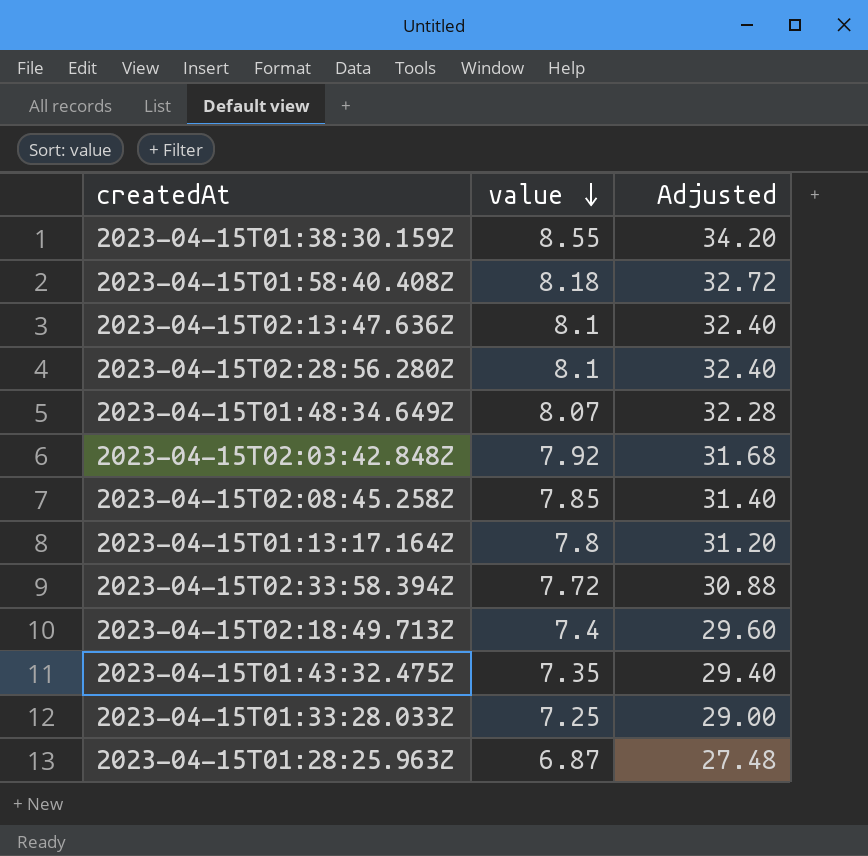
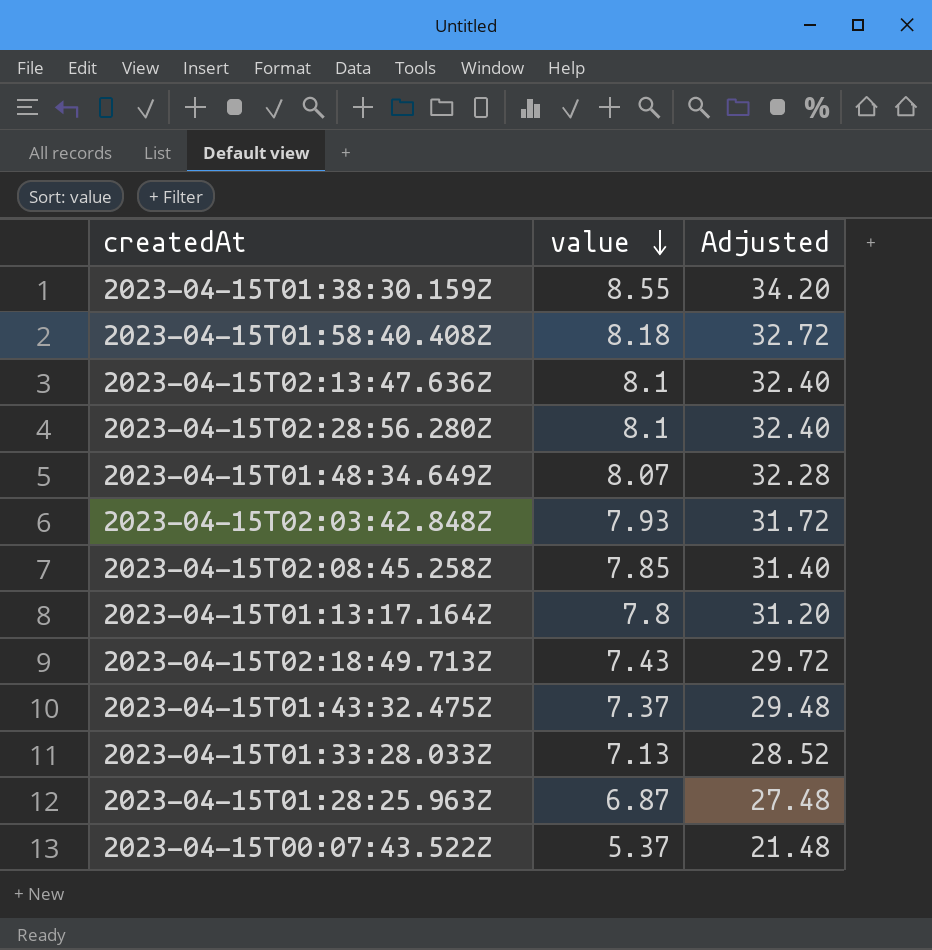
row 2023-04-15T02:33:58.394Z: 7.72 | 30.88 -> none
2023-04-15T02:03:42.848Z | value: 7.92 -> 7.93
2023-04-15T02:03:42.848Z | Adjusted: 31.68 -> 31.72
2023-04-15T02:18:49.713Z | value: 7.4 -> 7.43
2023-04-15T02:18:49.713Z | Adjusted: 29.60 -> 29.72
2023-04-15T01:43:32.475Z | value: 7.35 -> 7.37
2023-04-15T01:43:32.475Z | Adjusted: 29.40 -> 29.48
2023-04-15T01:33:28.033Z | value: 7.25 -> 7.13
2023-04-15T01:33:28.033Z | Adjusted: 29.00 -> 28.52
row 2023-04-15T00:07:43.522Z: none -> 5.37 | 21.48

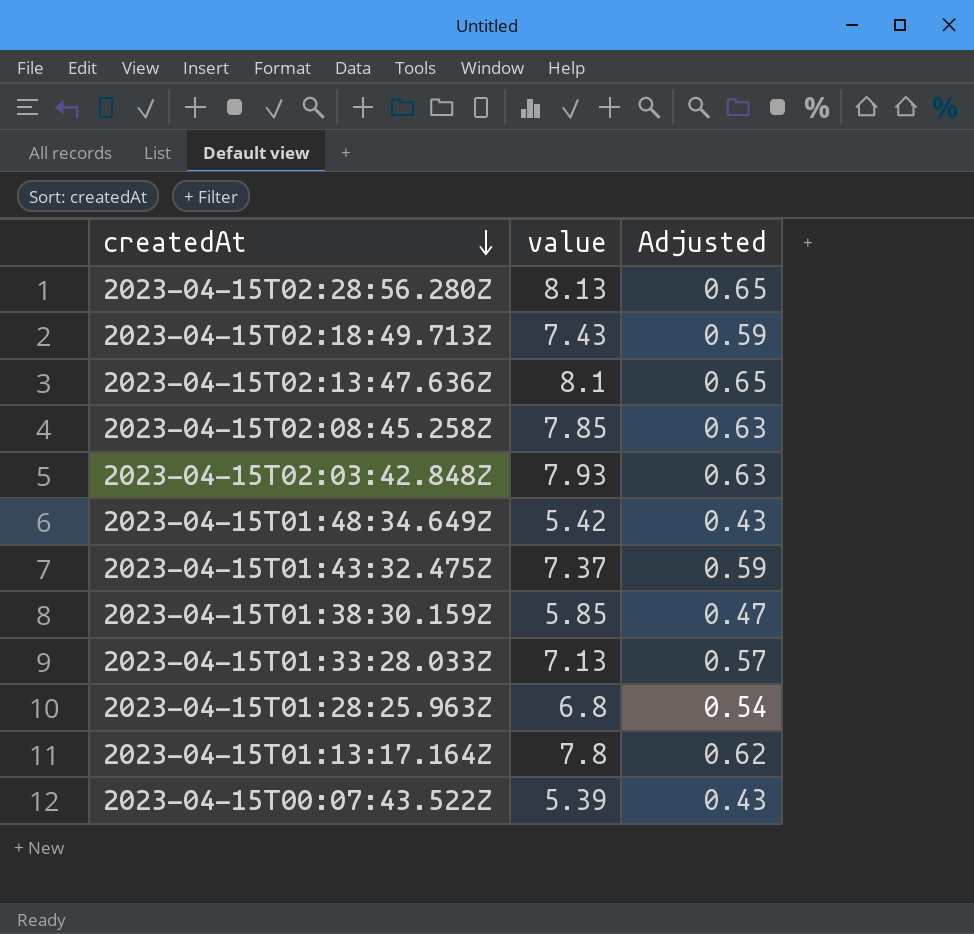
row order: value descending -> createdAt descending
column Adjusted | formula: [value] * 4 -> [value] * 0.08
row 2023-04-15T01:58:40.408Z: 8.18 | 32.72 -> none
2023-04-15T02:28:56.280Z | value: 8.1 -> 8.13
2023-04-15T01:48:34.649Z | value: 8.07 -> 5.42
2023-04-15T01:38:30.159Z | value: 8.55 -> 5.85
2023-04-15T01:28:25.963Z | value: 6.87 -> 6.8
2023-04-15T00:07:43.522Z | value: 5.37 -> 5.39

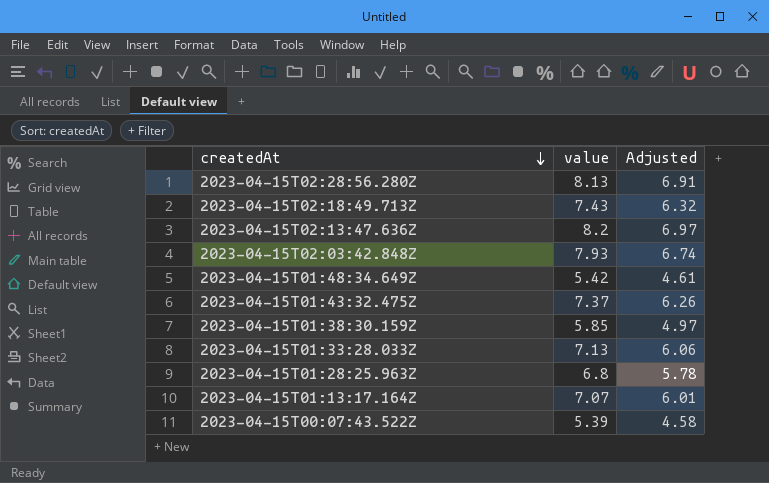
column Adjusted | formula: [value] * 0.08 -> [value] * 0.85
row 2023-04-15T02:08:45.258Z: 7.85 | 0.63 -> none
2023-04-15T02:13:47.636Z | value: 8.1 -> 8.2
2023-04-15T01:13:17.164Z | value: 7.8 -> 7.07

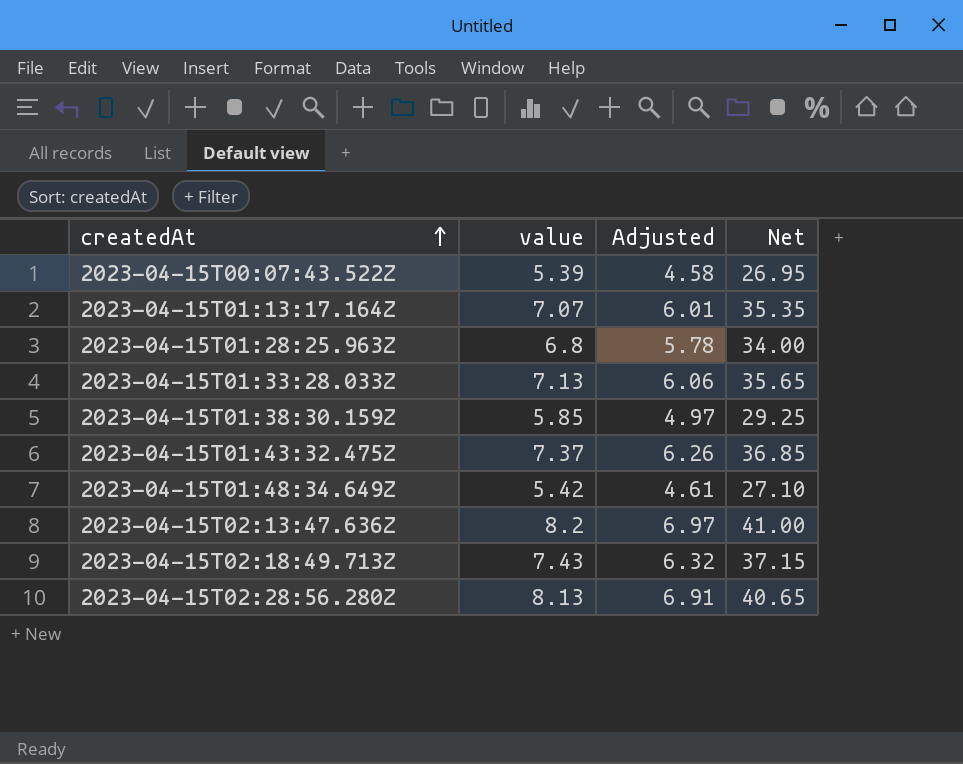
row order: createdAt descending -> createdAt ascending
column Net | formula: none -> [value] * 5
row 2023-04-15T02:03:42.848Z: 7.93 | 6.74 -> none

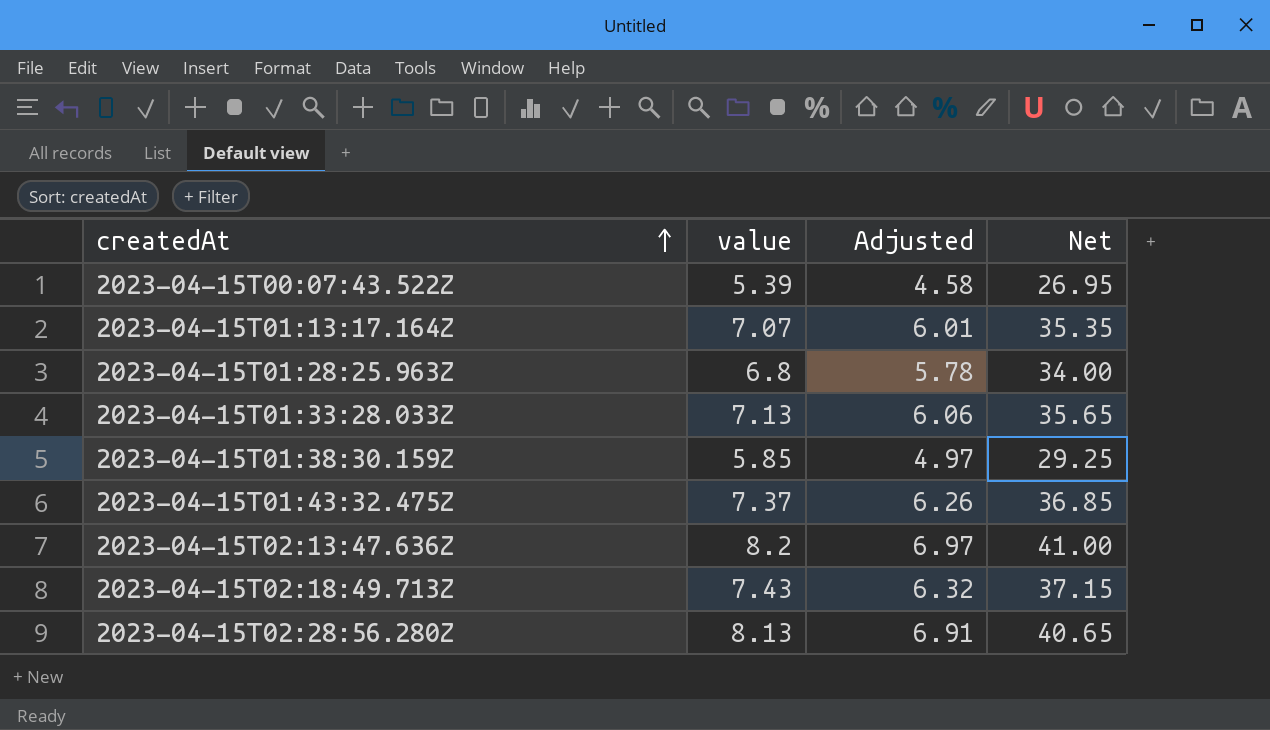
row 2023-04-15T01:48:34.649Z: 5.42 | 4.61 | 27.10 -> none

